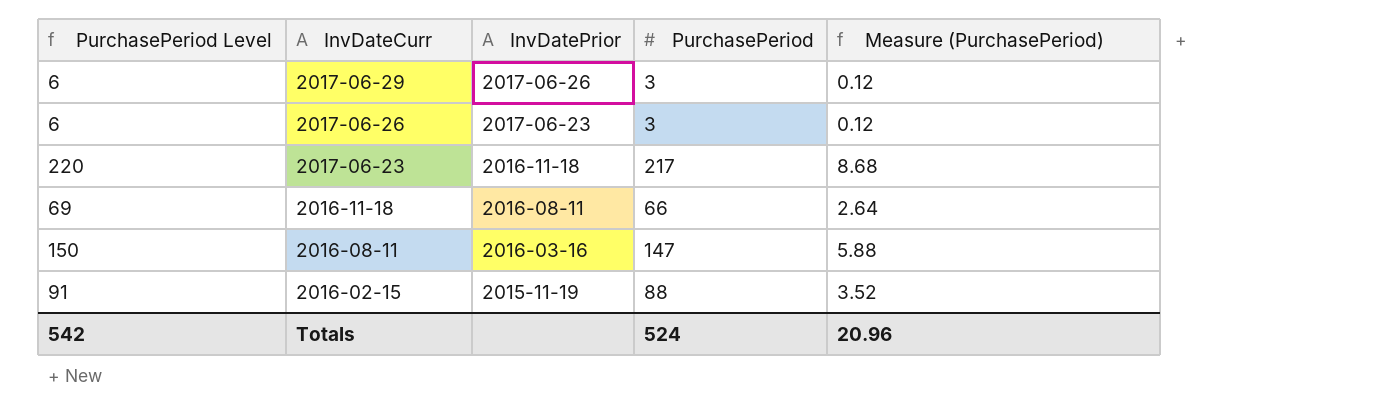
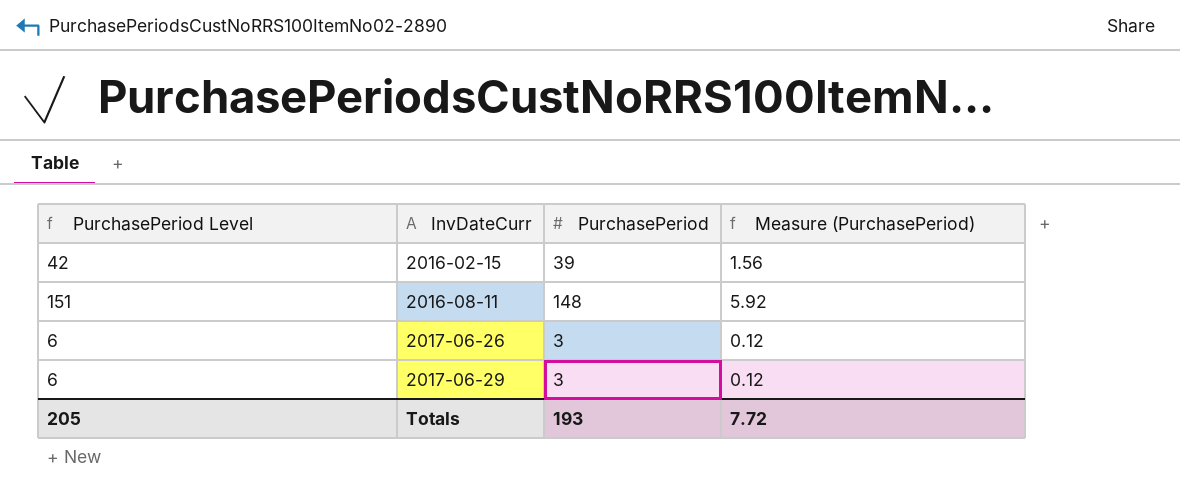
row order: InvDateCurr descending -> InvDateCurr ascending
column InvDatePrior | position: 3 -> none
row 2017-06-23: 220 | 2016-11-18 | 217 | 8.68 -> none
row 2016-11-18: 69 | 2016-08-11 | 66 | 2.64 -> none
2016-02-15 | PurchasePeriod Level: 91 -> 42
2016-02-15 | PurchasePeriod: 88 -> 39
2016-02-15 | Measure (PurchasePeriod): 3.52 -> 1.56
2016-08-11 | PurchasePeriod Level: 150 -> 151
2016-08-11 | PurchasePeriod: 147 -> 148
2016-08-11 | Measure (PurchasePeriod): 5.88 -> 5.92
Totals | PurchasePeriod Level: 542 -> 205
Totals | PurchasePeriod: 524 -> 193
Totals | Measure (PurchasePeriod): 20.96 -> 7.72

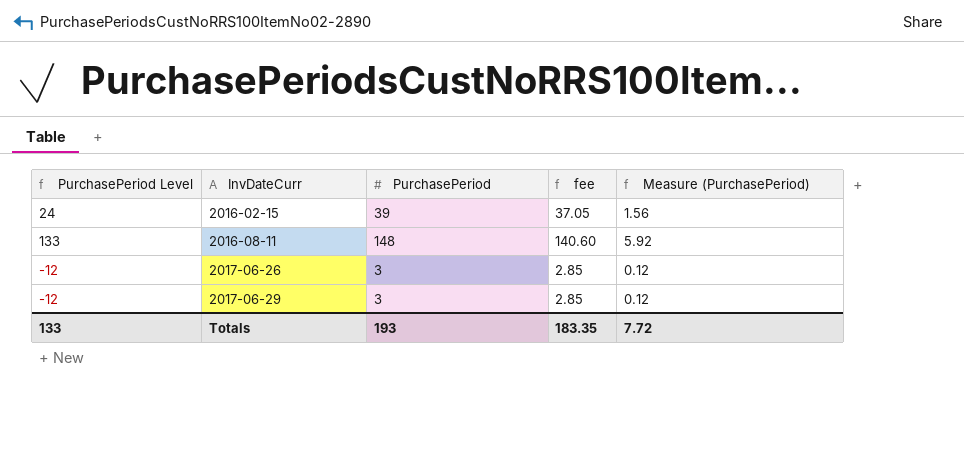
column PurchasePeriod Level | formula: [PurchasePeriod] + 3 -> [PurchasePeriod] - 15
column fee | formula: none -> [PurchasePeriod] * 0.95
Totals | PurchasePeriod Level: 205 -> 133

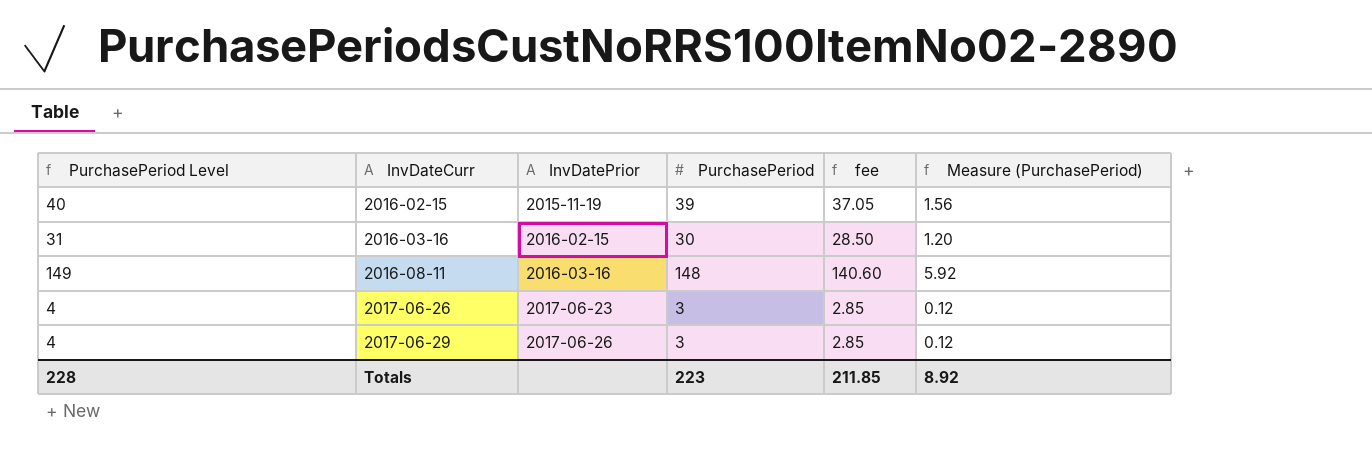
column PurchasePeriod Level | formula: [PurchasePeriod] - 15 -> [PurchasePeriod] + 1
column InvDatePrior | position: none -> 3
row 2016-03-16: none -> 31 | 2016-02-15 | 30 | 28.50 | 1.20
Totals | PurchasePeriod Level: 133 -> 228
Totals | PurchasePeriod: 193 -> 223
Totals | fee: 183.35 -> 211.85
Totals | Measure (PurchasePeriod): 7.72 -> 8.92

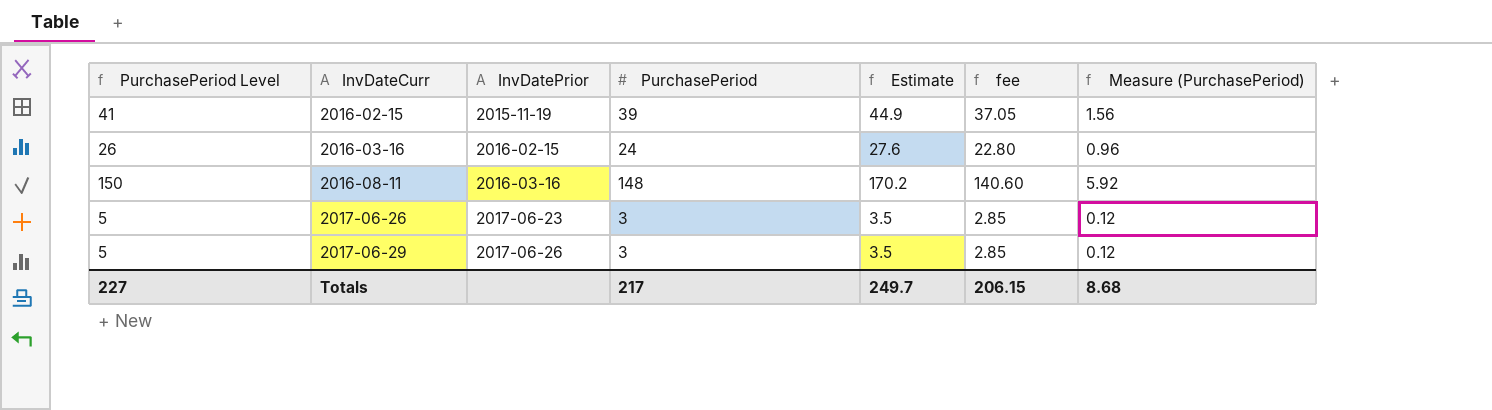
column PurchasePeriod Level | formula: [PurchasePeriod] + 1 -> [PurchasePeriod] + 2
column Estimate | formula: none -> [PurchasePeriod] * 1.15
2016-03-16 | PurchasePeriod: 30 -> 24
2016-03-16 | fee: 28.50 -> 22.80
2016-03-16 | Measure (PurchasePeriod): 1.20 -> 0.96
Totals | PurchasePeriod Level: 228 -> 227
Totals | PurchasePeriod: 223 -> 217
Totals | fee: 211.85 -> 206.15
Totals | Measure (PurchasePeriod): 8.92 -> 8.68

